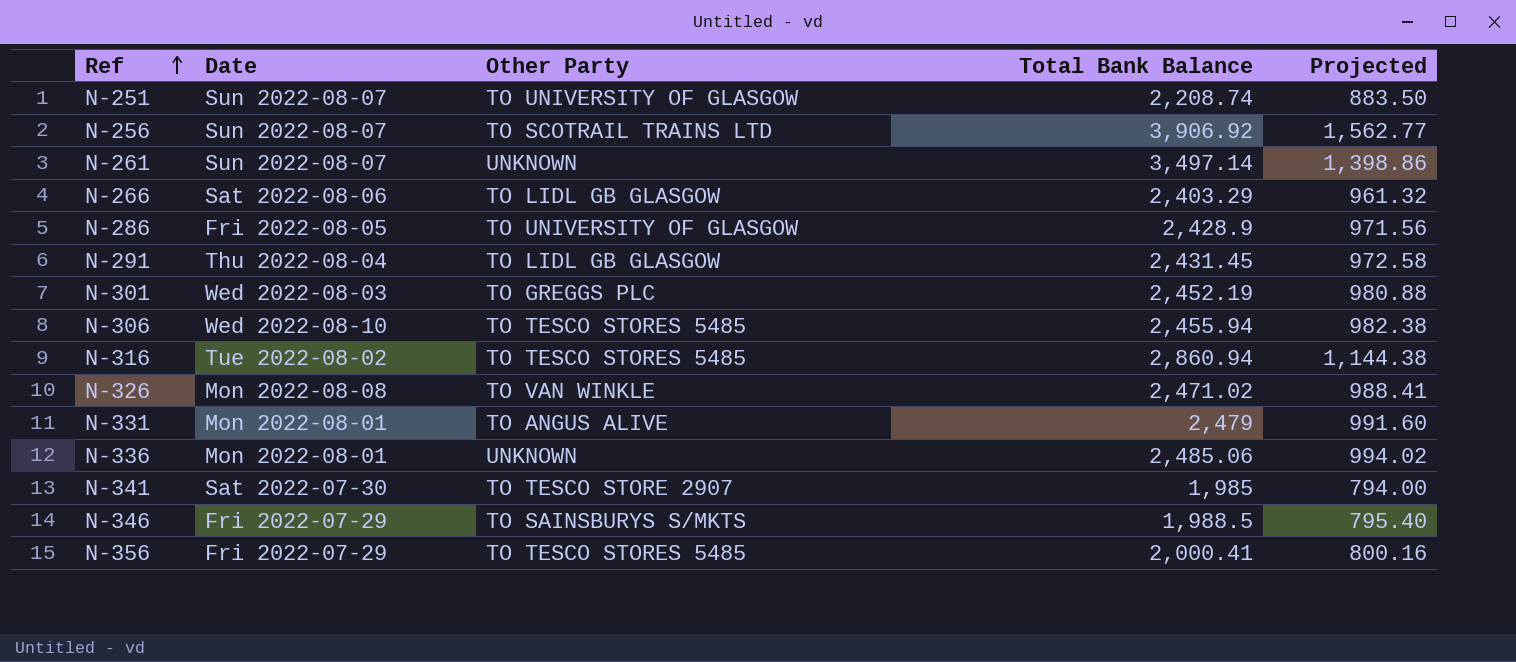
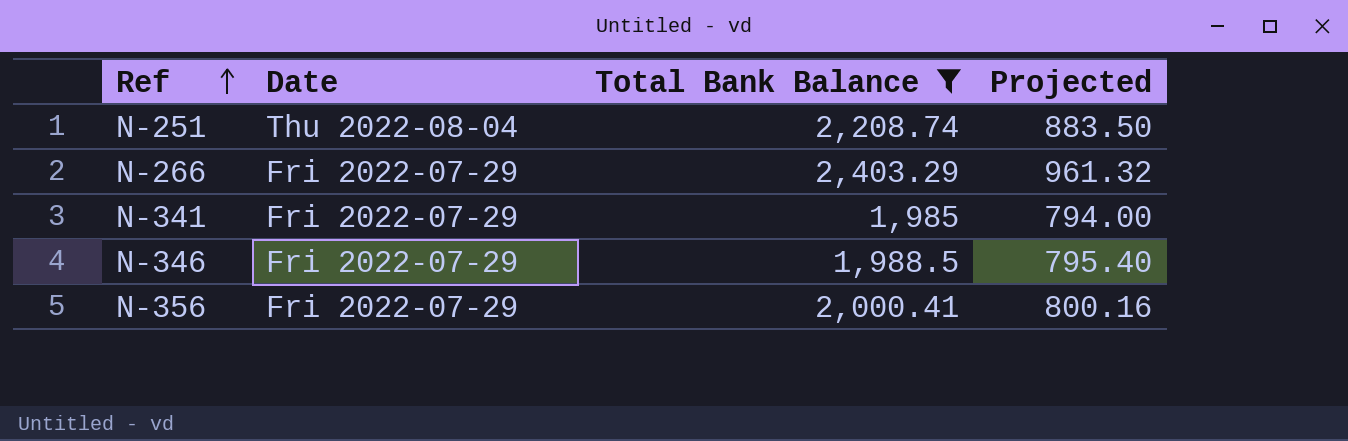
filter: none -> Total Bank Balance <= 2,403.29
column Other Party | position: 3 -> none
N-251 | Date: Sun 2022-08-07 -> Thu 2022-08-04
N-266 | Date: Sat 2022-08-06 -> Fri 2022-07-29
N-341 | Date: Sat 2022-07-30 -> Fri 2022-07-29

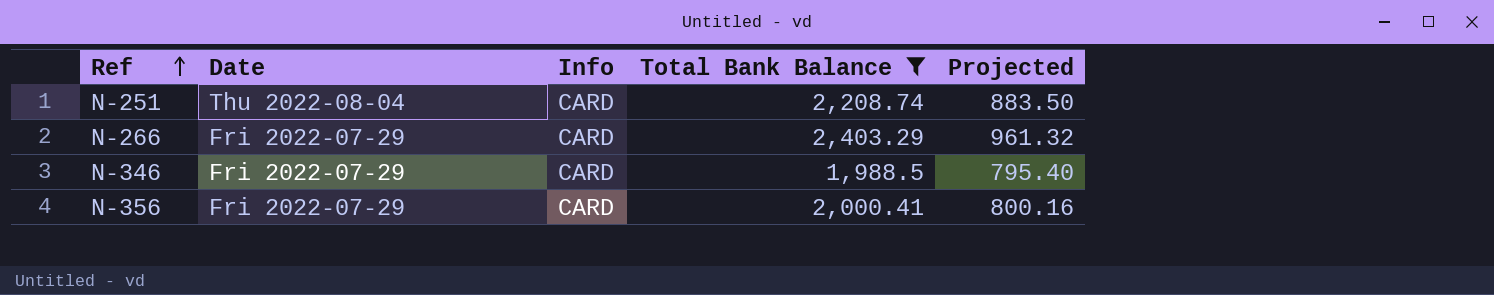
column Info | position: none -> 3
row N-341: Fri 2022-07-29 | 1,985 | 794.00 -> none

